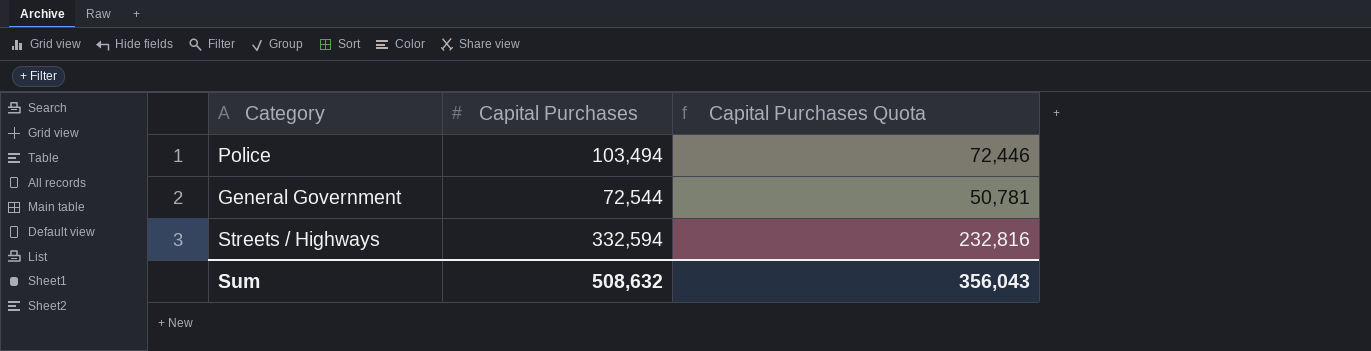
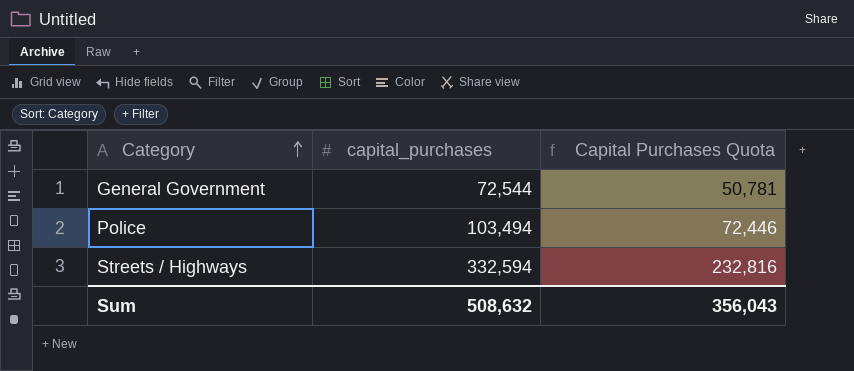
row order: none -> Category ascending
column name: Capital Purchases -> capital_purchases

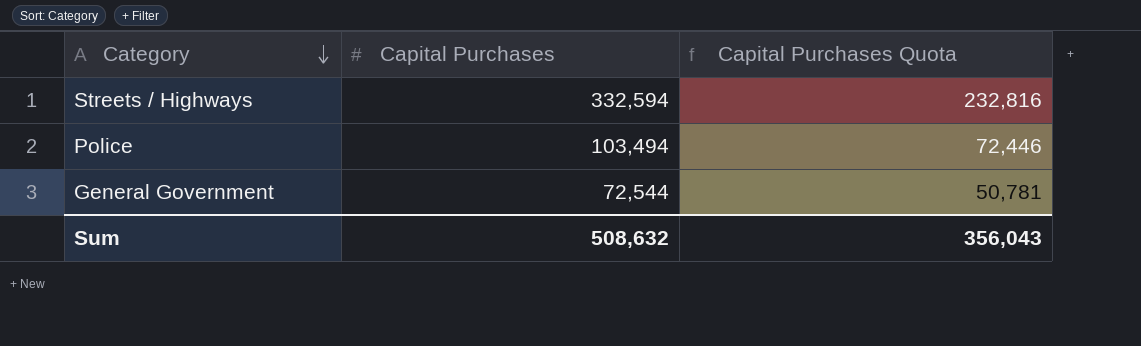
row order: Category ascending -> Category descending
column name: capital_purchases -> Capital Purchases

